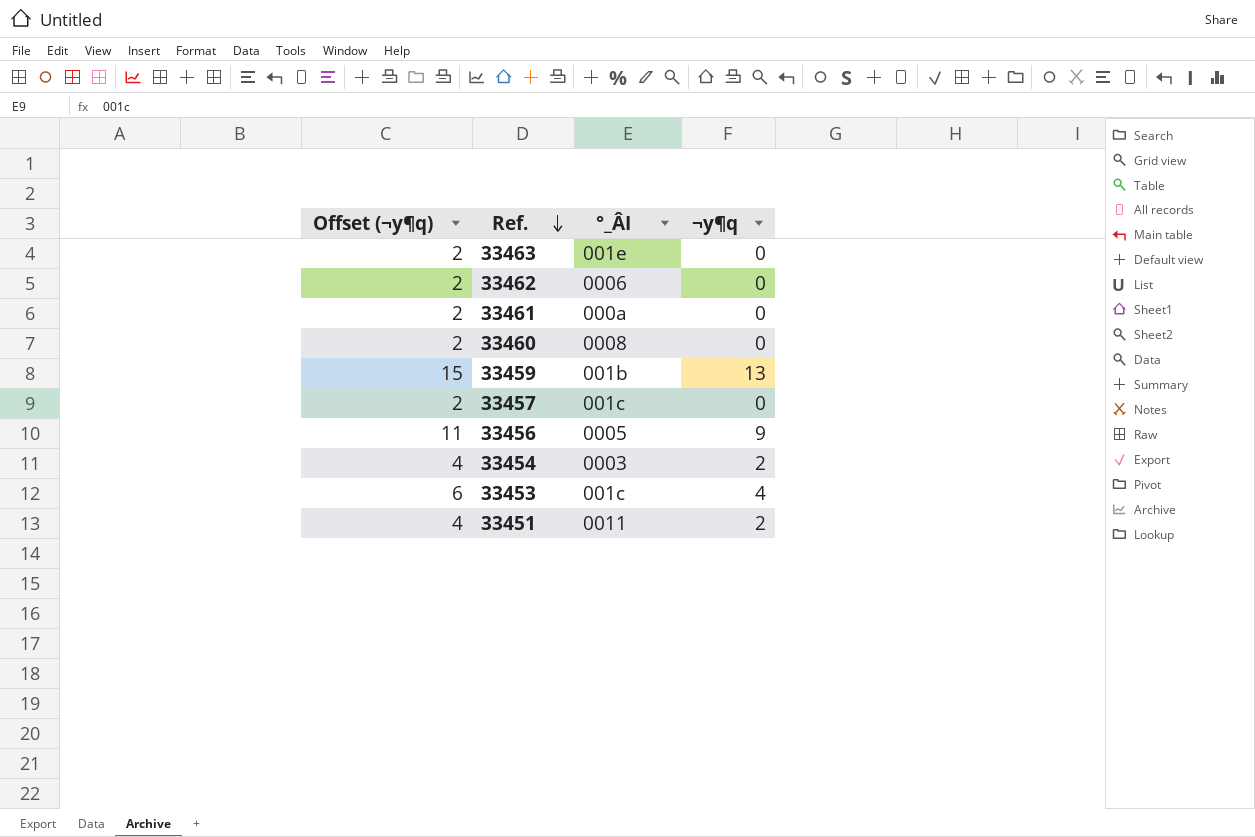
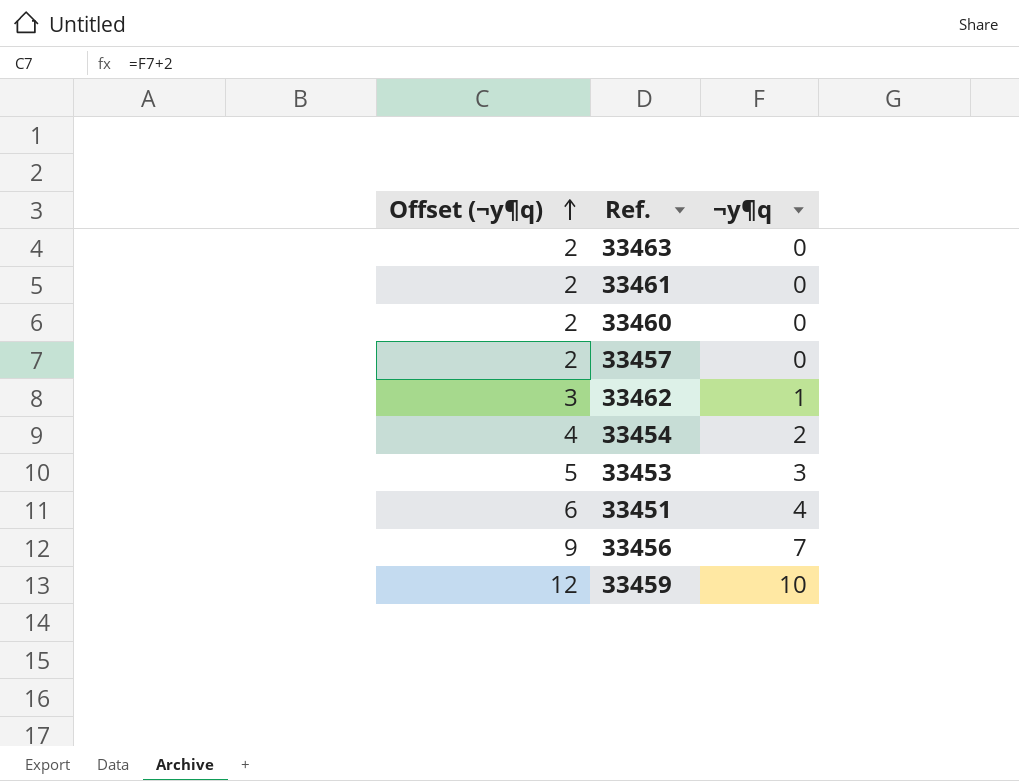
row order: Ref. descending -> Offset (¬y¶q) ascending
column °_ÂI | position: 3 -> none
33462 | Offset (¬y¶q): 2 -> 3
33462 | ¬y¶q: 0 -> 1
33453 | Offset (¬y¶q): 6 -> 5
33453 | ¬y¶q: 4 -> 3
33451 | Offset (¬y¶q): 4 -> 6
33451 | ¬y¶q: 2 -> 4
33456 | Offset (¬y¶q): 11 -> 9
33456 | ¬y¶q: 9 -> 7
33459 | Offset (¬y¶q): 15 -> 12
33459 | ¬y¶q: 13 -> 10

